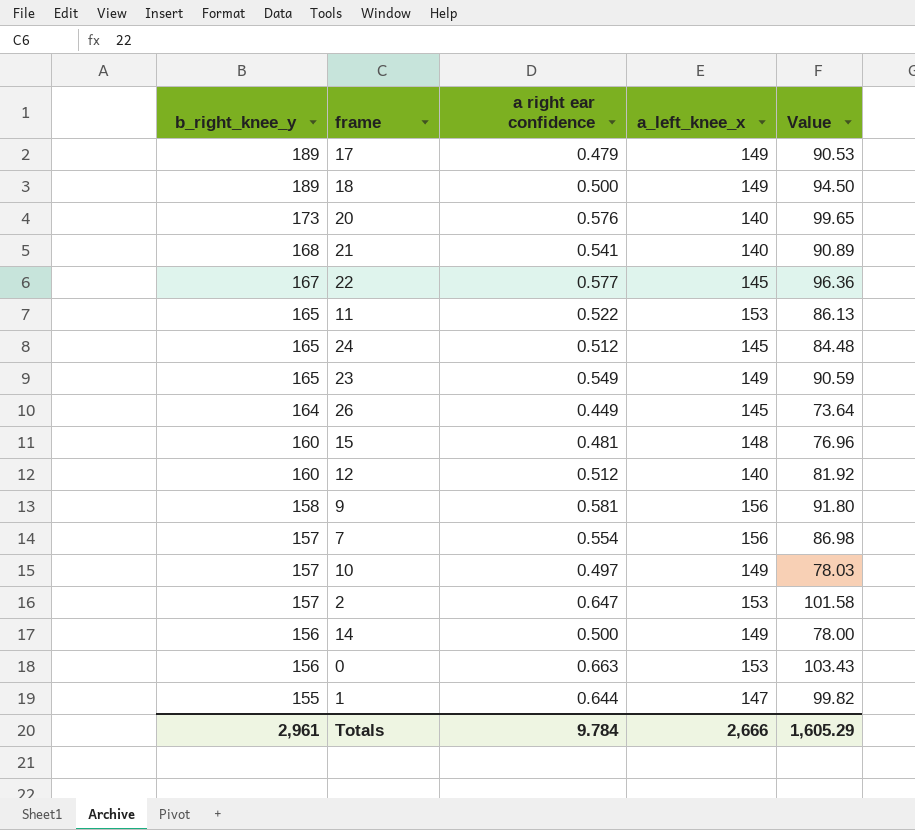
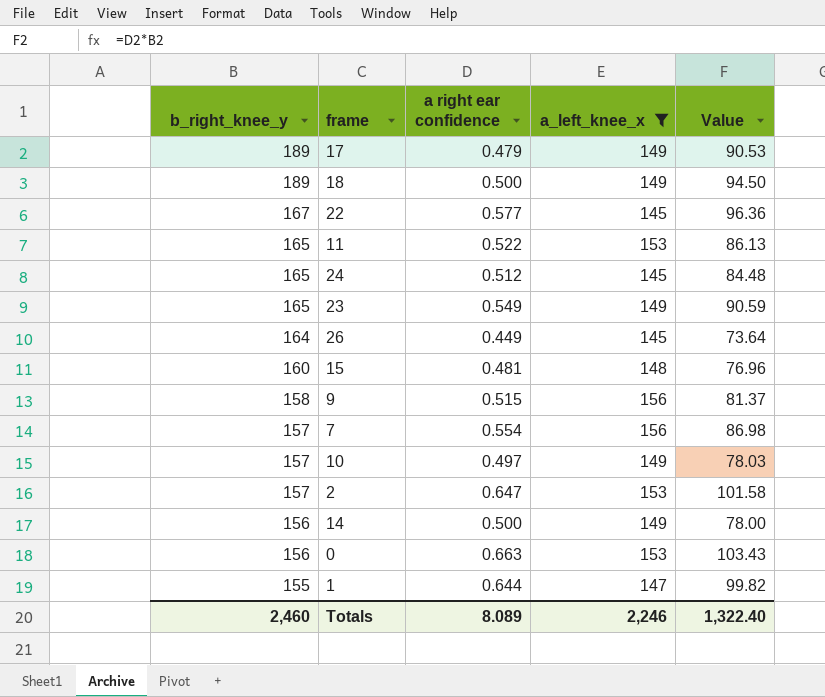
filter: none -> a_left_knee_x != 140
9 | a right ear confidence: 0.581 -> 0.515
9 | Value: 91.80 -> 81.37
Totals | b_right_knee_y: 2,961 -> 2,460
Totals | a right ear confidence: 9.784 -> 8.089
Totals | a_left_knee_x: 2,666 -> 2,246
Totals | Value: 1,605.29 -> 1,322.40

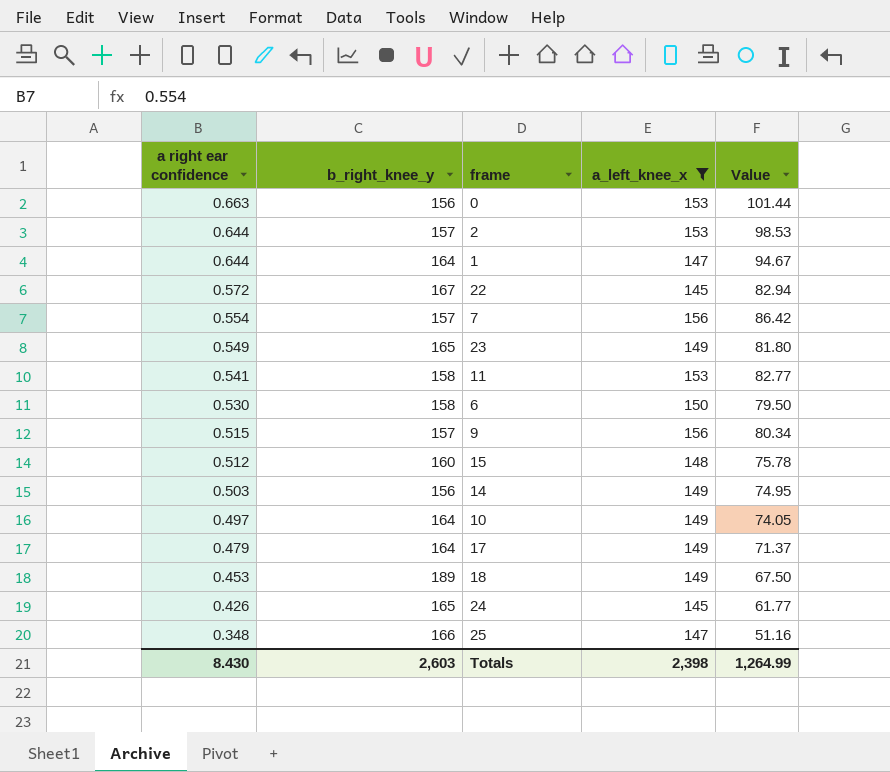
row order: b_right_knee_y descending -> a right ear confidence descending
column a right ear confidence | position: 3 -> 1
column Value | formula: [b_right_knee_y] * [a right ear confidence] -> [a right ear confidence] * [a_left_knee_x]
row 26: 164 | 0.449 | 145 | 73.64 -> none
2 | a right ear confidence: 0.647 -> 0.644
1 | b_right_knee_y: 155 -> 164
22 | a right ear confidence: 0.577 -> 0.572
11 | a right ear confidence: 0.522 -> 0.541
11 | b_right_knee_y: 165 -> 158
row 6: none -> 0.530 | 158 | 150 | 79.50
9 | b_right_knee_y: 158 -> 157
15 | a right ear confidence: 0.481 -> 0.512
14 | a right ear confidence: 0.500 -> 0.503
10 | b_right_knee_y: 157 -> 164
17 | b_right_knee_y: 189 -> 164
18 | a right ear confidence: 0.500 -> 0.453
24 | a right ear confidence: 0.512 -> 0.426
row 25: none -> 0.348 | 166 | 147 | 51.16
Totals | a right ear confidence: 8.089 -> 8.430
Totals | b_right_knee_y: 2,460 -> 2,603
Totals | a_left_knee_x: 2,246 -> 2,398
Totals | Value: 1,322.40 -> 1,264.99

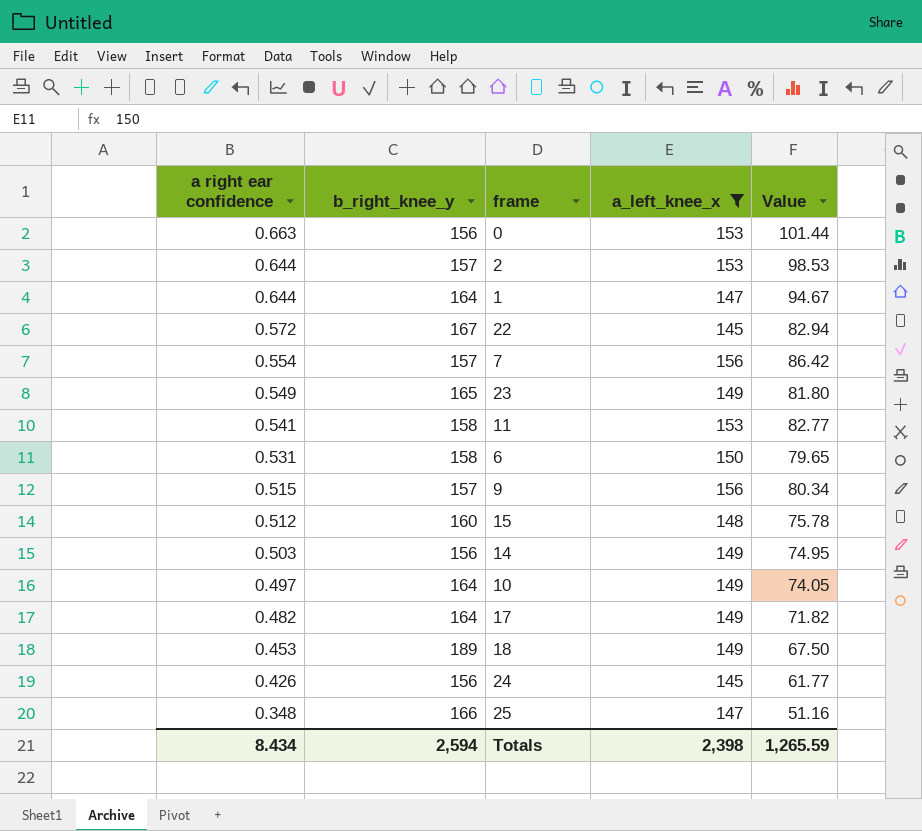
6 | a right ear confidence: 0.530 -> 0.531
6 | Value: 79.50 -> 79.65
17 | a right ear confidence: 0.479 -> 0.482
17 | Value: 71.37 -> 71.82
24 | b_right_knee_y: 165 -> 156
Totals | a right ear confidence: 8.430 -> 8.434
Totals | b_right_knee_y: 2,603 -> 2,594
Totals | Value: 1,264.99 -> 1,265.59

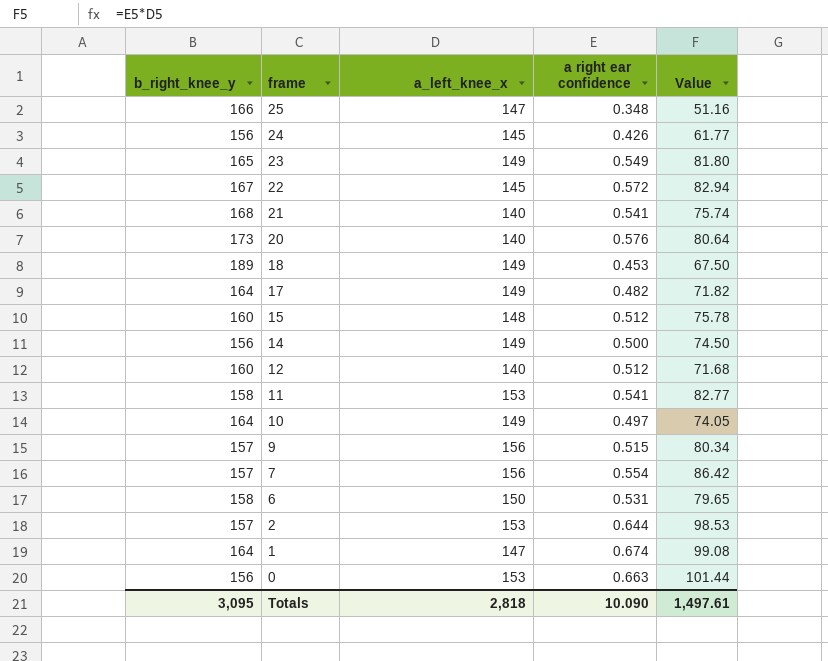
filter: a_left_knee_x != 140 -> none
row order: a right ear confidence descending -> frame descending
column a right ear confidence | position: 1 -> 4
14 | a right ear confidence: 0.503 -> 0.500
14 | Value: 74.95 -> 74.50
1 | a right ear confidence: 0.644 -> 0.674
1 | Value: 94.67 -> 99.08
Totals | b_right_knee_y: 2,594 -> 3,095
Totals | a_left_knee_x: 2,398 -> 2,818
Totals | a right ear confidence: 8.434 -> 10.090
Totals | Value: 1,265.59 -> 1,497.61

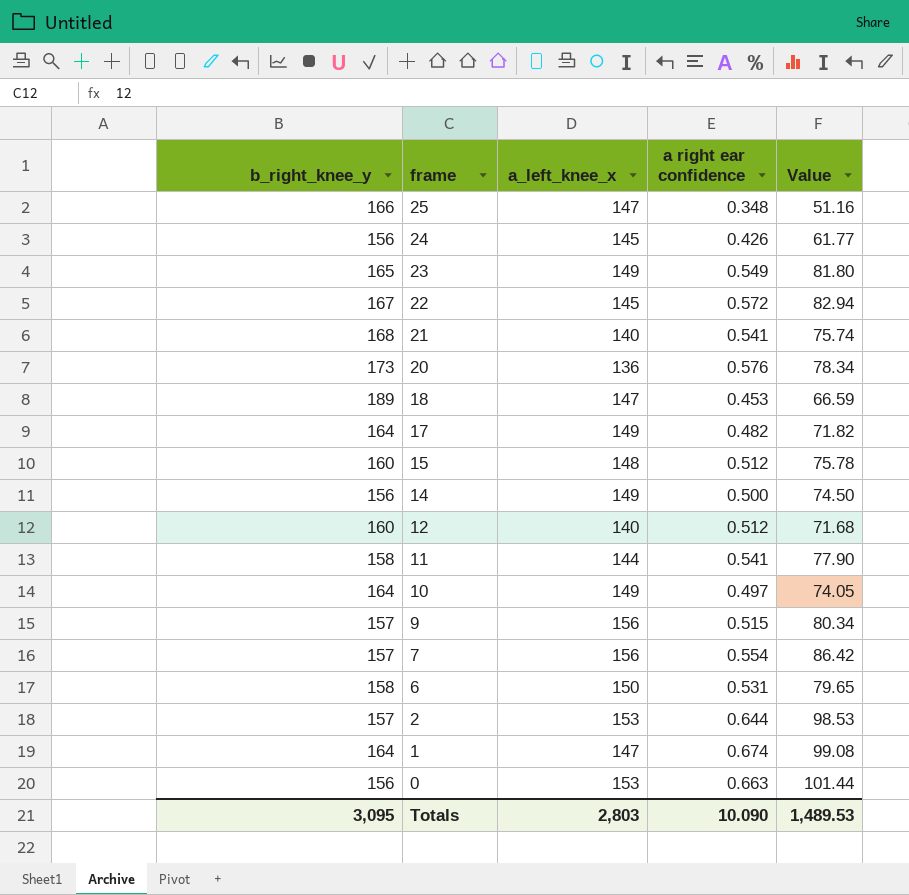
20 | a_left_knee_x: 140 -> 136
20 | Value: 80.64 -> 78.34
18 | a_left_knee_x: 149 -> 147
18 | Value: 67.50 -> 66.59
11 | a_left_knee_x: 153 -> 144
11 | Value: 82.77 -> 77.90
Totals | a_left_knee_x: 2,818 -> 2,803
Totals | Value: 1,497.61 -> 1,489.53

